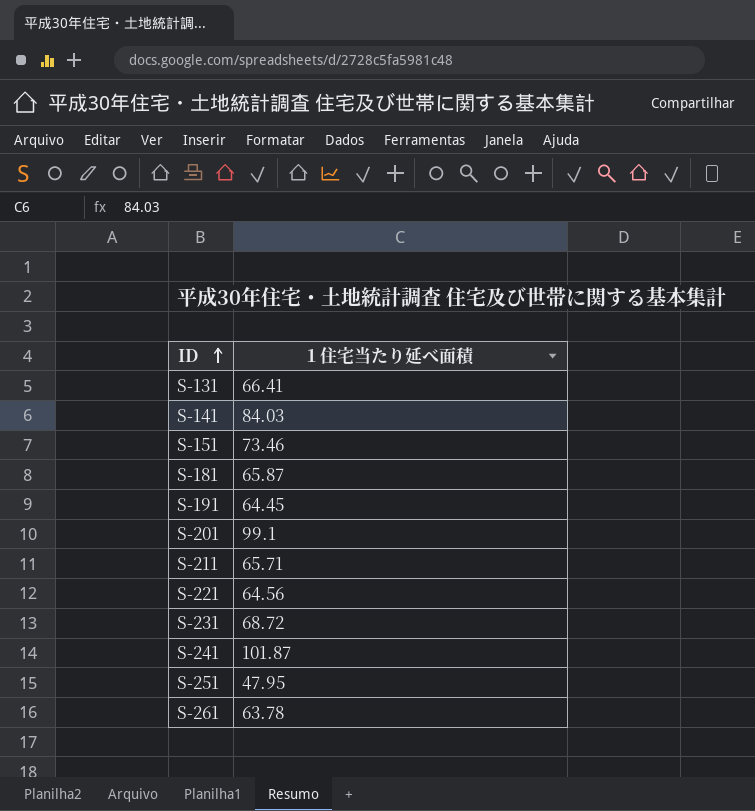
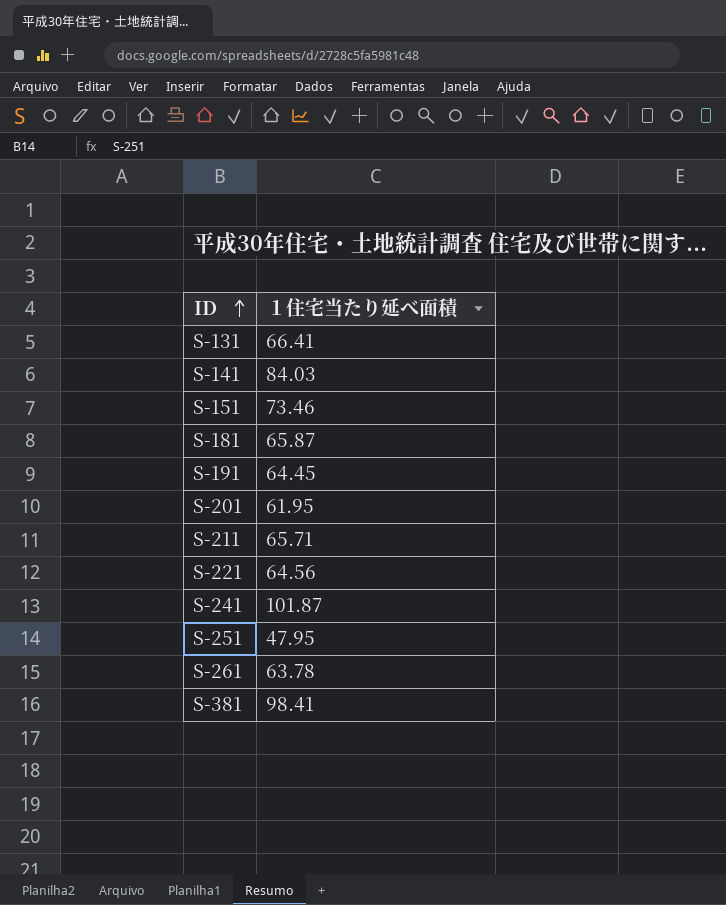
row S-231: 68.72 -> none
S-201 | １住宅当たり延べ面積: 99.1 -> 61.95
row S-381: none -> 98.41

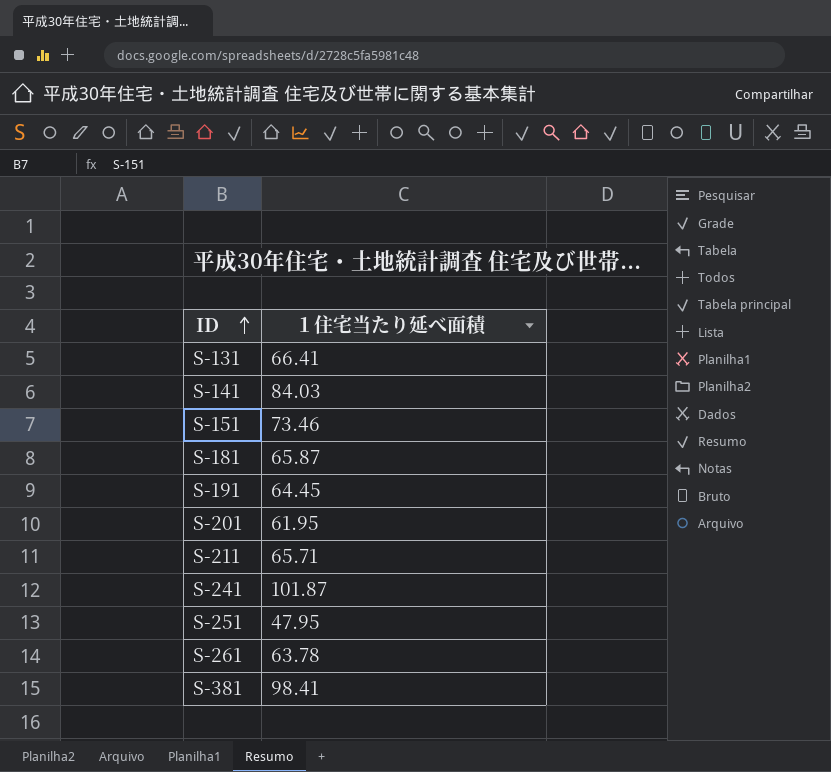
row S-221: 64.56 -> none

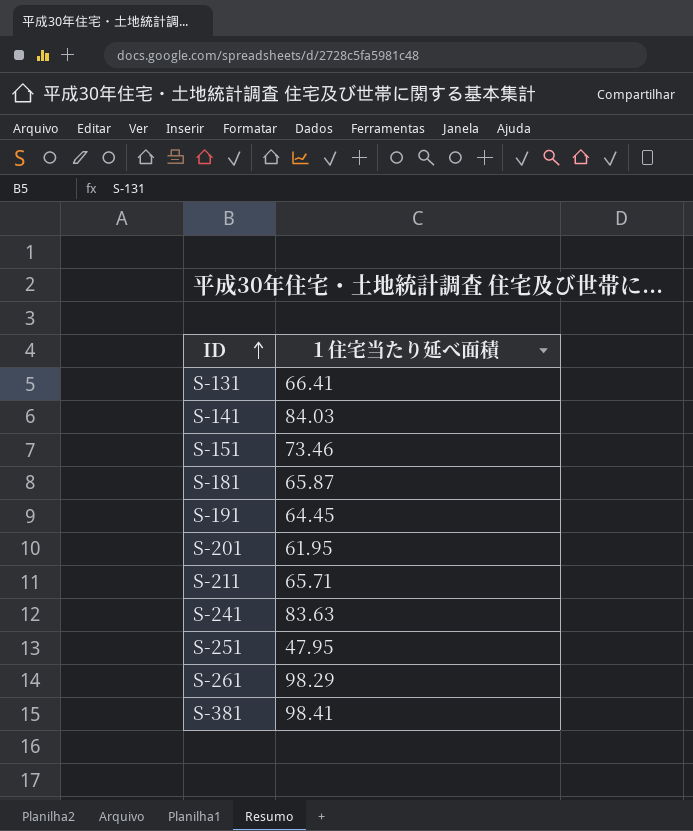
S-241 | １住宅当たり延べ面積: 101.87 -> 83.63
S-261 | １住宅当たり延べ面積: 63.78 -> 98.29

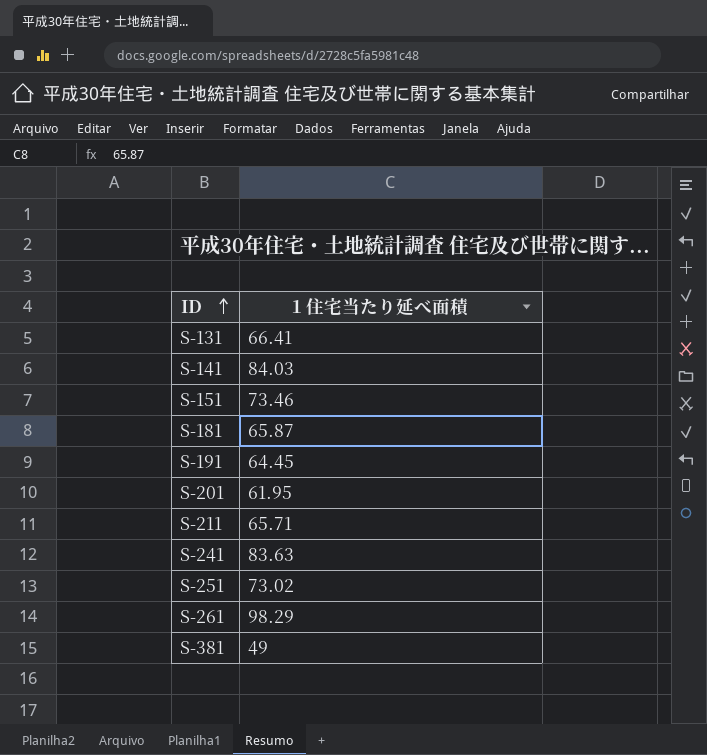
S-251 | １住宅当たり延べ面積: 47.95 -> 73.02
S-381 | １住宅当たり延べ面積: 98.41 -> 49

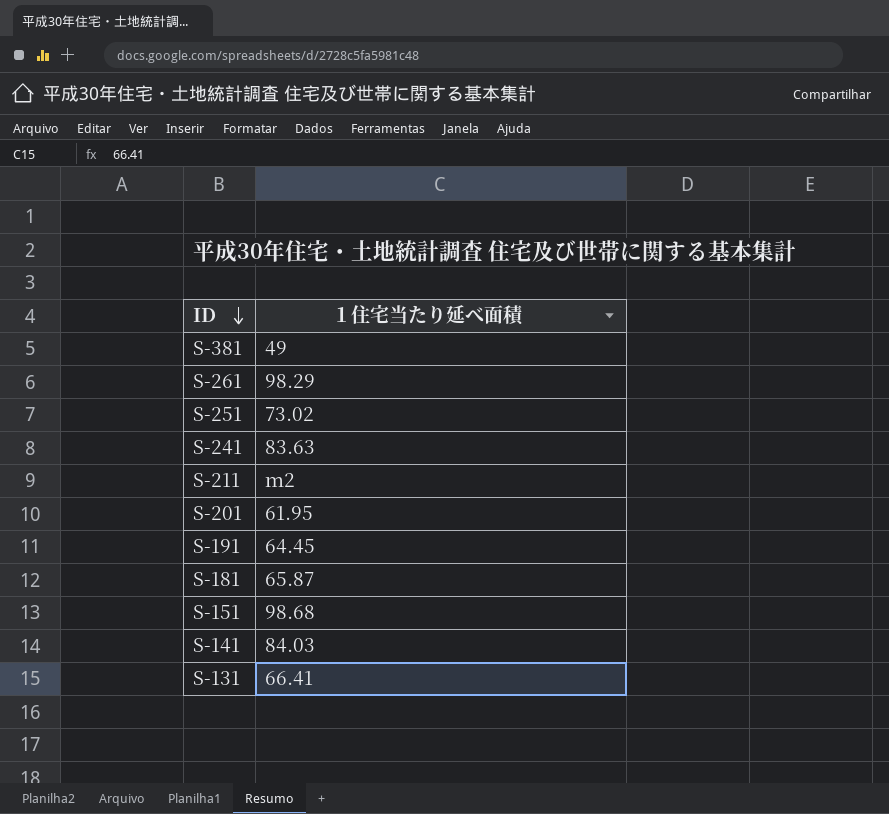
row order: ID ascending -> ID descending
S-211 | １住宅当たり延べ面積: 65.71 -> ｍ2
S-151 | １住宅当たり延べ面積: 73.46 -> 98.68

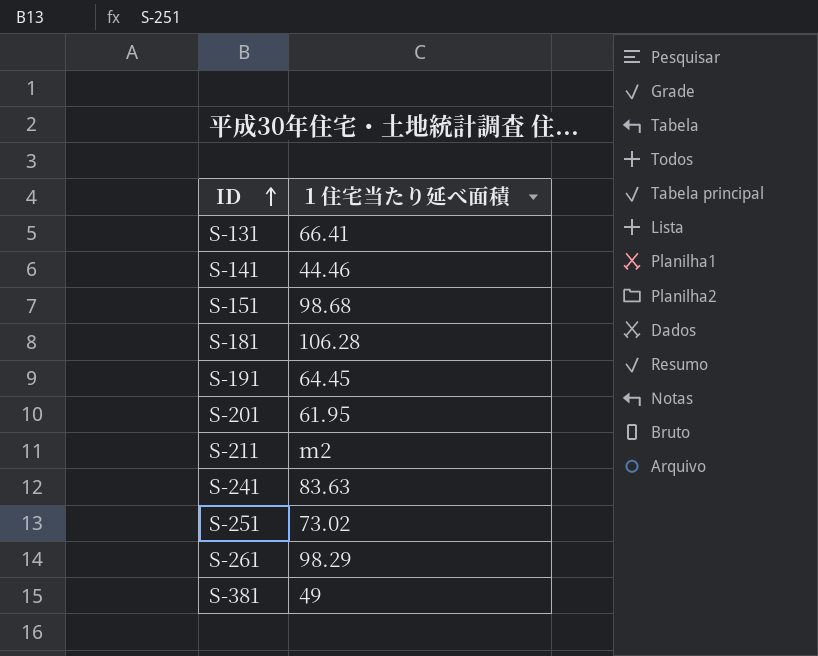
row order: ID descending -> ID ascending
S-141 | １住宅当たり延べ面積: 84.03 -> 44.46
S-181 | １住宅当たり延べ面積: 65.87 -> 106.28

